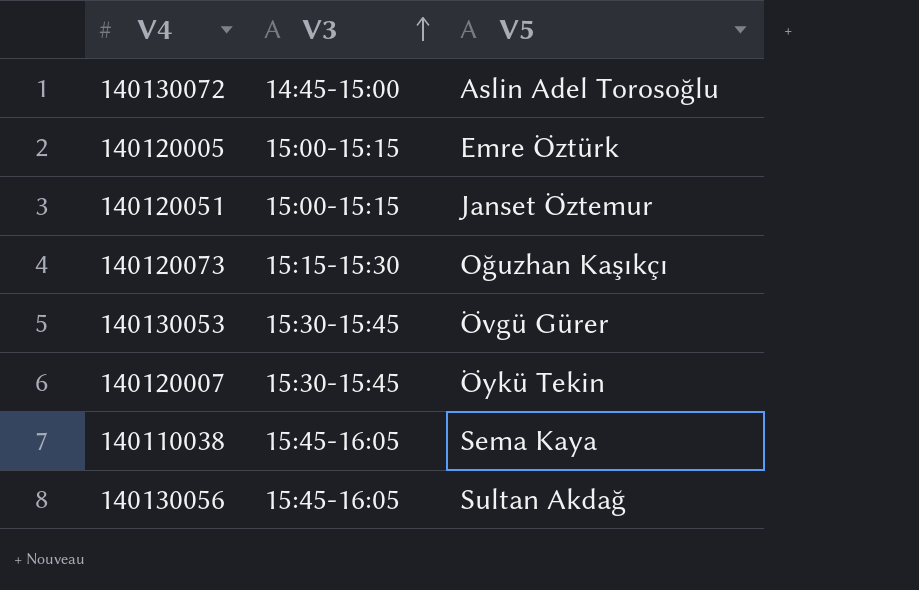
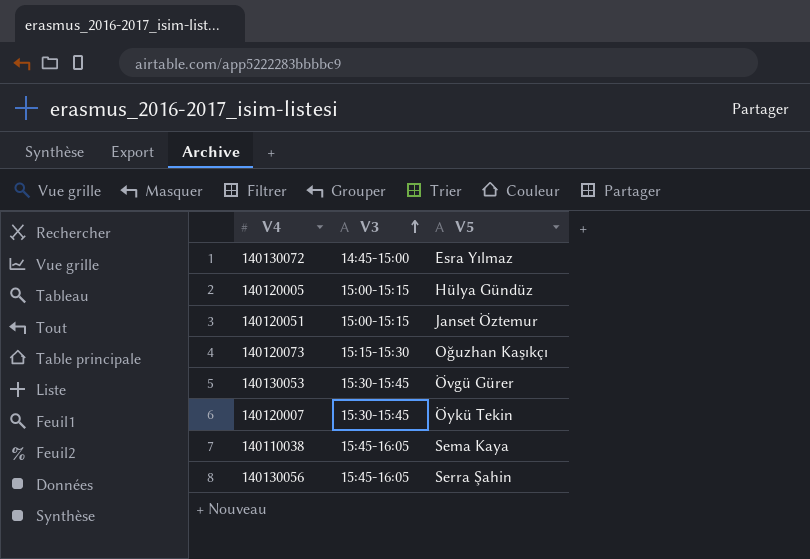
140130072 | V5: Aslin Adel Torosoğlu -> Esra Yılmaz
140120005 | V5: Emre Öztürk -> Hülya Gündüz
140130056 | V5: Sultan Akdağ -> Serra Şahin

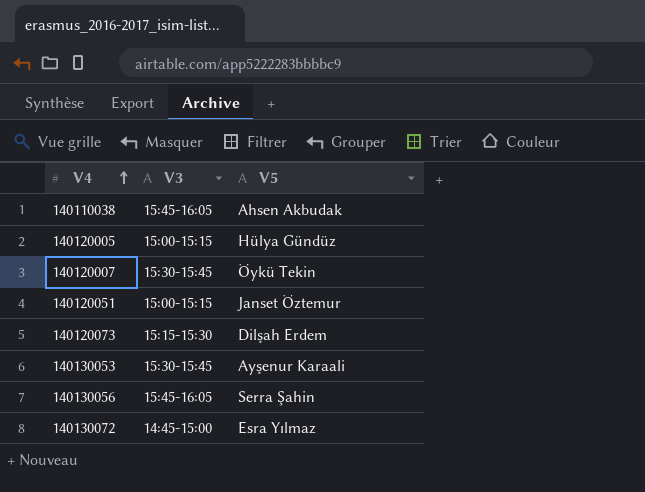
row order: V3 ascending -> V4 ascending
140110038 | V5: Sema Kaya -> Ahsen Akbudak
140120073 | V5: Oğuzhan Kaşıkçı -> Dilşah Erdem
140130053 | V5: Övgü Gürer -> Ayşenur Karaali

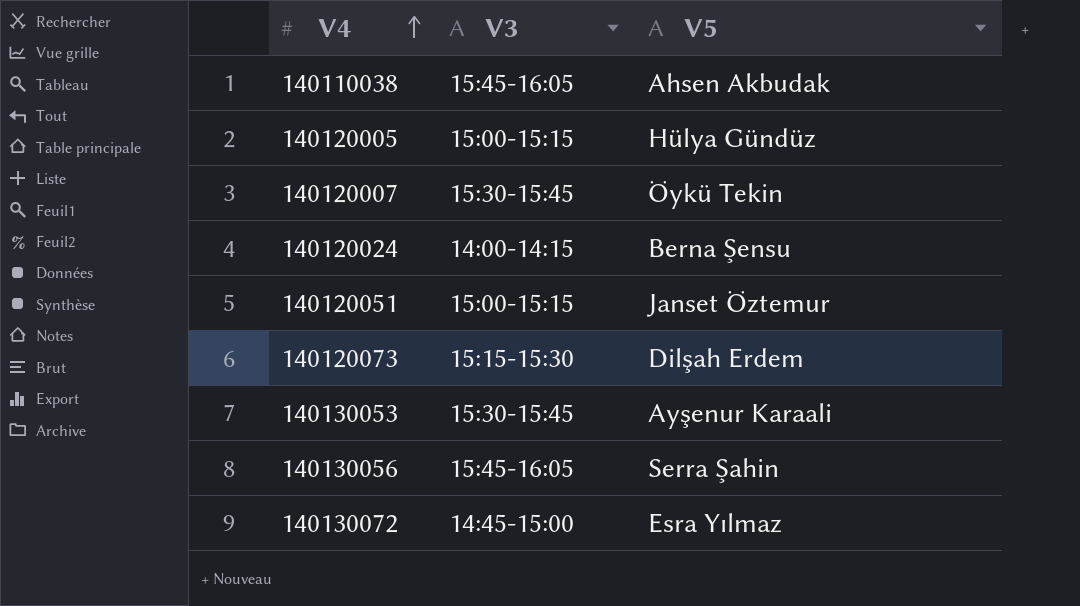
row 140120024: none -> 14:00-14:15 | Berna Şensu

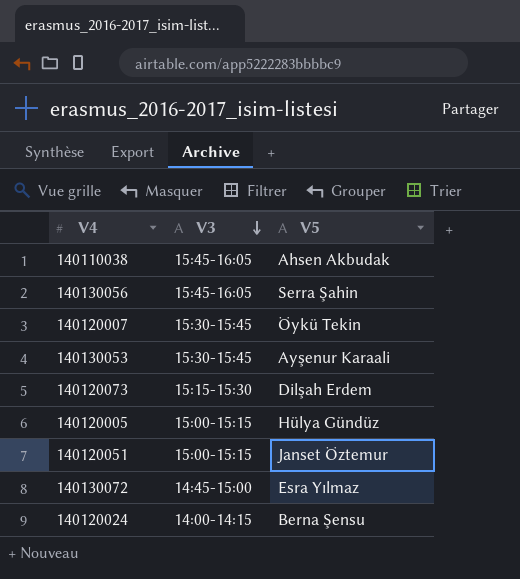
row order: V4 ascending -> V3 descending

